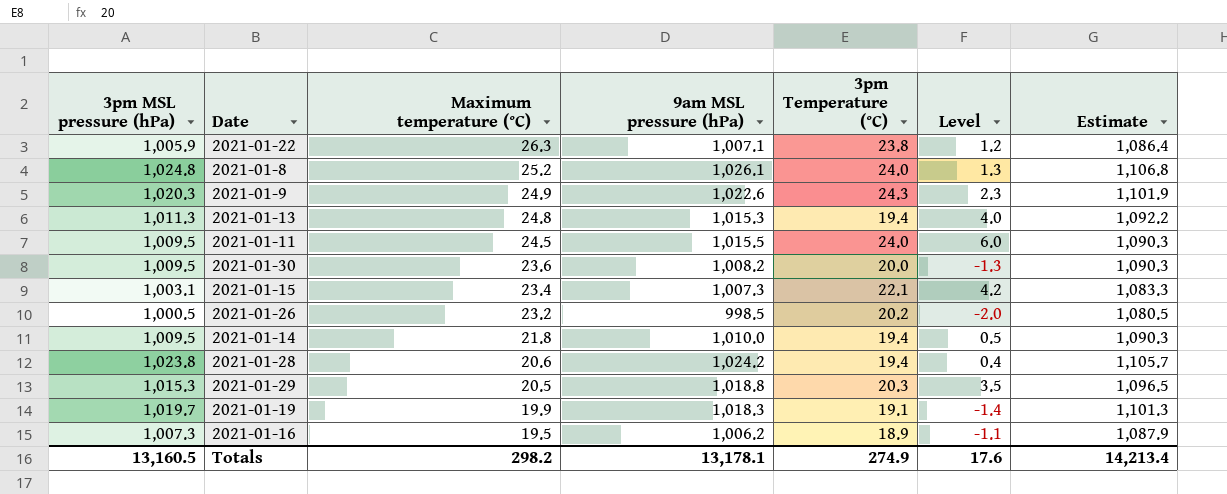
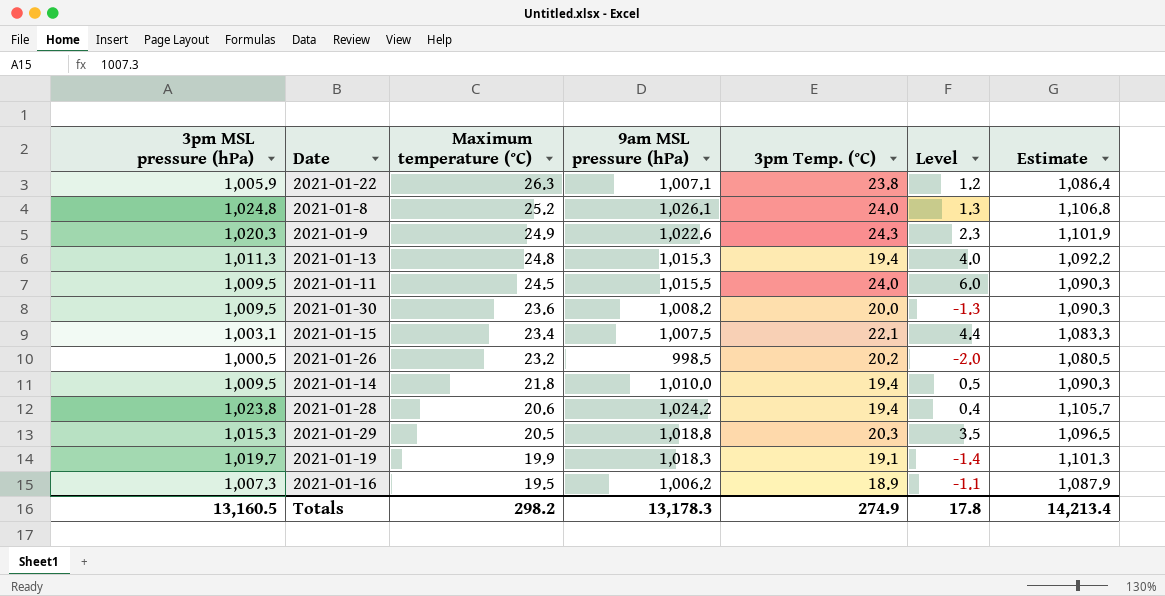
column name: 3pm Temperature (°C) -> 3pm Temp. (°C)
2021-01-15 | 9am MSL pressure (hPa): 1,007.3 -> 1,007.5
2021-01-15 | Level: 4.2 -> 4.4
Totals | 9am MSL pressure (hPa): 13,178.1 -> 13,178.3
Totals | Level: 17.6 -> 17.8

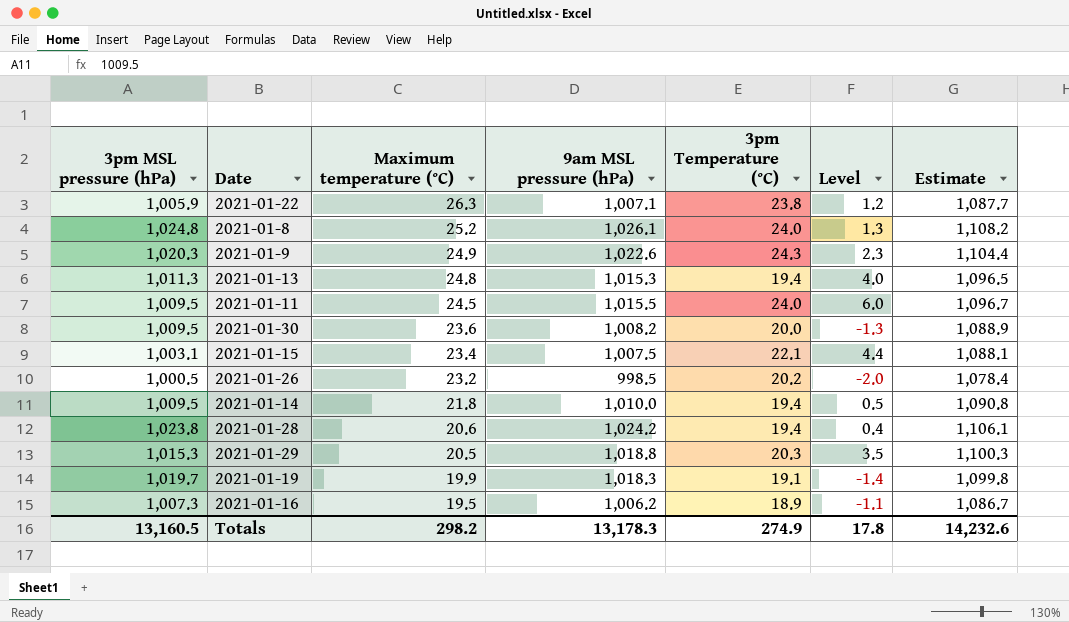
column name: 3pm Temp. (°C) -> 3pm Temperature (°C)
column Estimate | formula: [3pm MSL pressure (hPa)] * 1.08 -> [9am MSL pressure (hPa)] * 1.08
Totals | Estimate: 14,213.4 -> 14,232.6

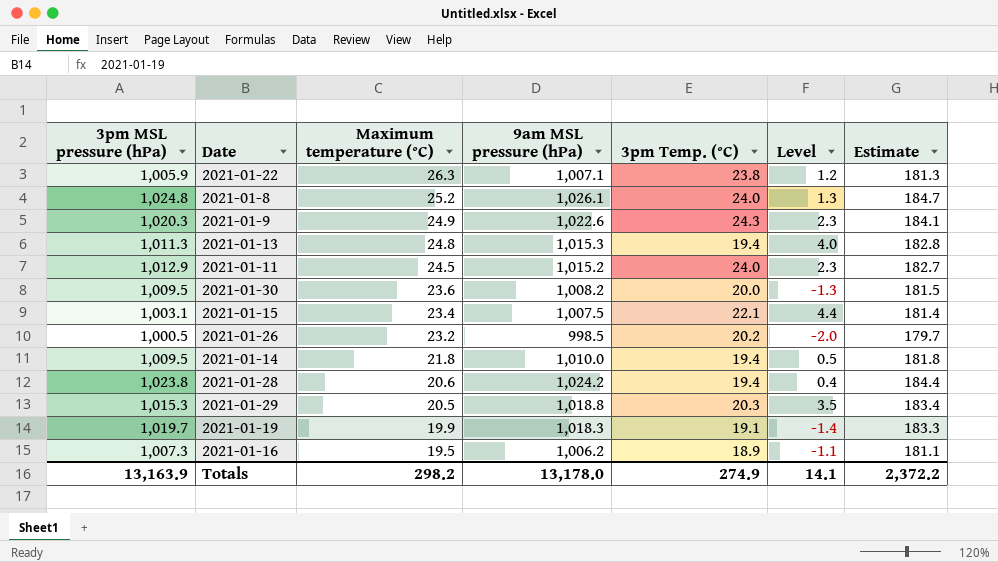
column name: 3pm Temperature (°C) -> 3pm Temp. (°C)
column Estimate | formula: [9am MSL pressure (hPa)] * 1.08 -> [9am MSL pressure (hPa)] * 0.18
2021-01-11 | 3pm MSL pressure (hPa): 1,009.5 -> 1,012.9
2021-01-11 | 9am MSL pressure (hPa): 1,015.5 -> 1,015.2
2021-01-11 | Level: 6.0 -> 2.3
Totals | 3pm MSL pressure (hPa): 13,160.5 -> 13,163.9
Totals | 9am MSL pressure (hPa): 13,178.3 -> 13,178.0
Totals | Level: 17.8 -> 14.1
Totals | Estimate: 14,232.6 -> 2,372.2

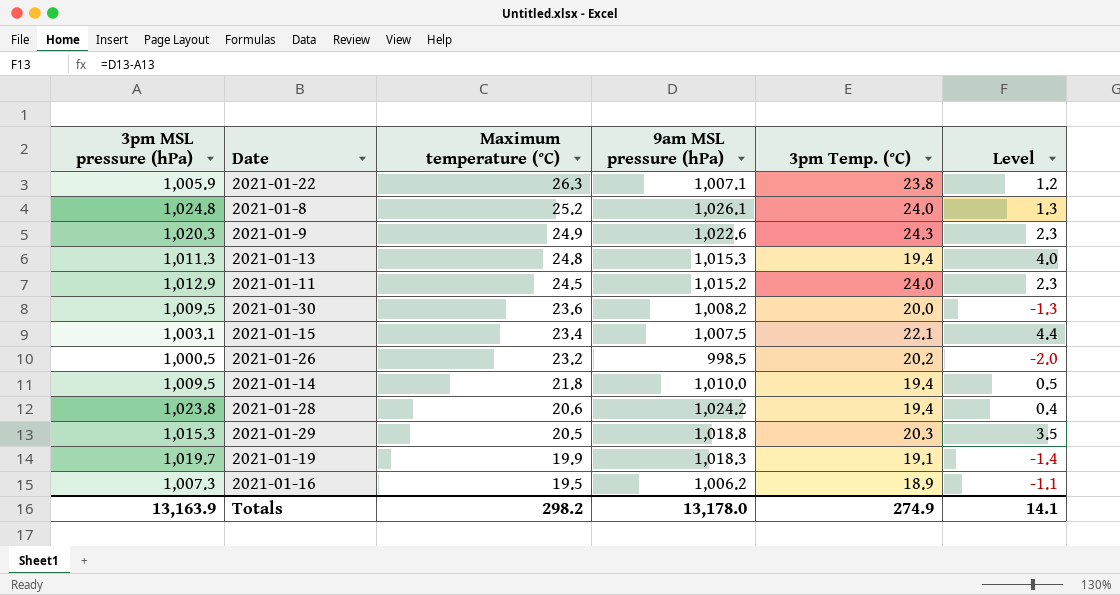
column Estimate | formula: [9am MSL pressure (hPa)] * 0.18 -> none

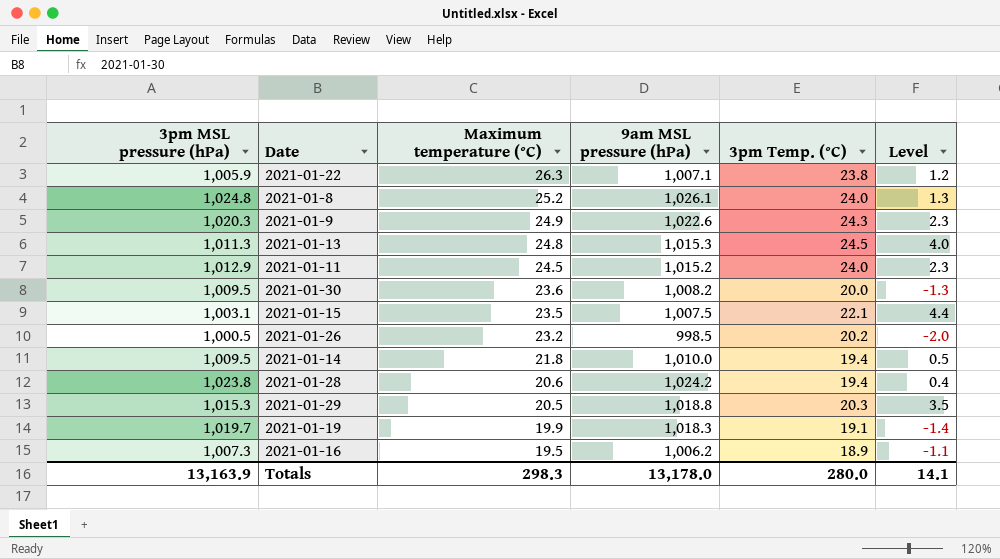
2021-01-13 | 3pm Temp. (°C): 19.4 -> 24.5
2021-01-15 | Maximum temperature (°C): 23.4 -> 23.5
Totals | Maximum temperature (°C): 298.2 -> 298.3
Totals | 3pm Temp. (°C): 274.9 -> 280.0

